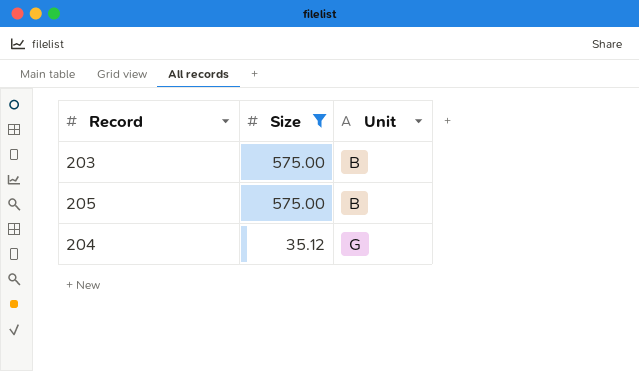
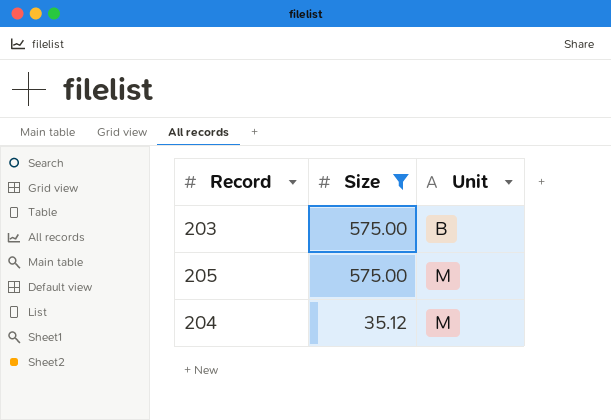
205 | Unit: B -> M
204 | Unit: G -> M

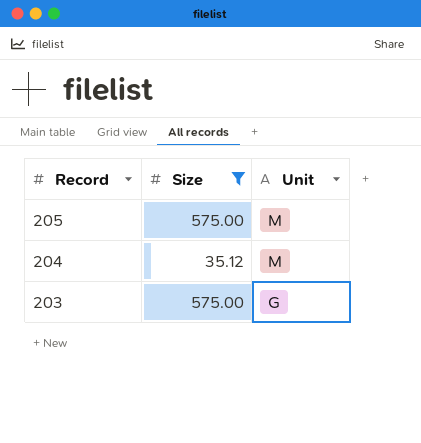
row order: Size descending -> Record descending
203 | Unit: B -> G

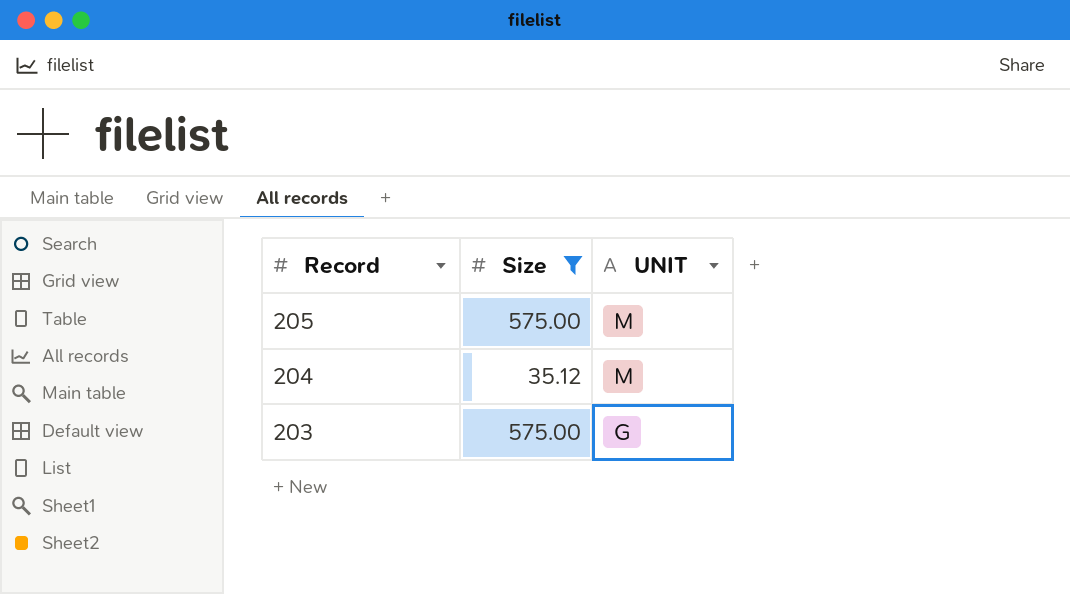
column name: Unit -> UNIT

